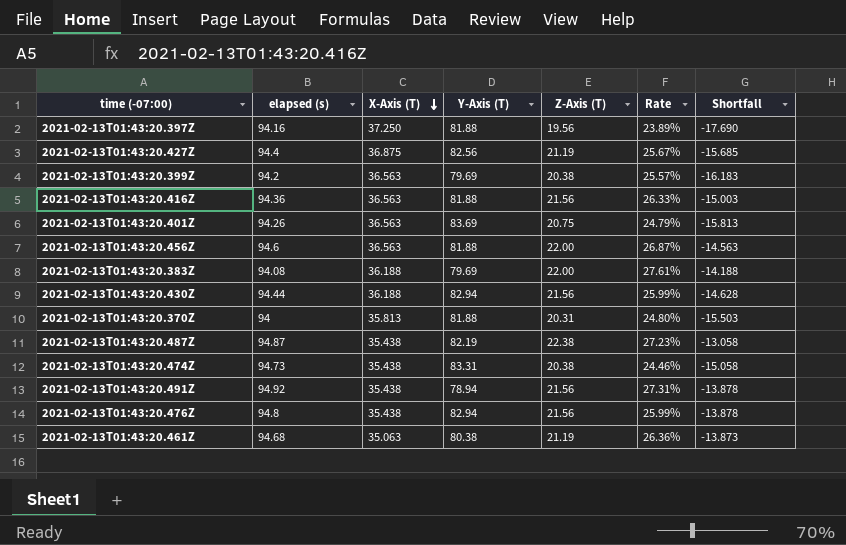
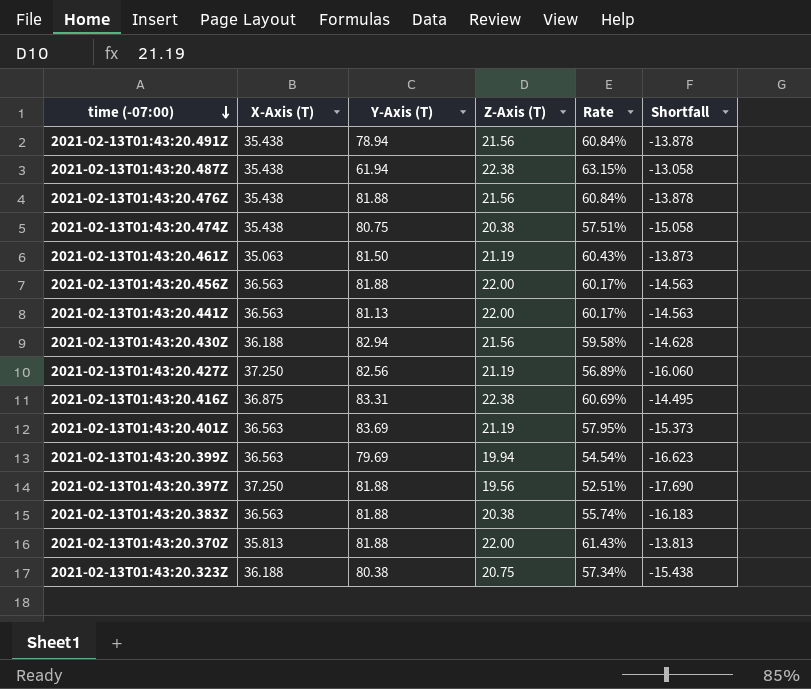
row order: X-Axis (T) descending -> time (-07:00) descending
column elapsed (s) | position: 2 -> none
column Rate | formula: [Z-Axis (T)] / [Y-Axis (T)] -> [Z-Axis (T)] / [X-Axis (T)]
2021-02-13T01:43:20.487Z | Y-Axis (T): 82.19 -> 61.94
2021-02-13T01:43:20.476Z | Y-Axis (T): 82.94 -> 81.88
2021-02-13T01:43:20.474Z | Y-Axis (T): 83.31 -> 80.75
2021-02-13T01:43:20.461Z | Y-Axis (T): 80.38 -> 81.50
row 2021-02-13T01:43:20.441Z: none -> 36.563 | 81.13 | 22.00 | 60.17% | -14.563
2021-02-13T01:43:20.427Z | X-Axis (T): 36.875 -> 37.250
2021-02-13T01:43:20.427Z | Shortfall: -15.685 -> -16.060
2021-02-13T01:43:20.416Z | X-Axis (T): 36.563 -> 36.875
2021-02-13T01:43:20.416Z | Y-Axis (T): 81.88 -> 83.31
2021-02-13T01:43:20.416Z | Z-Axis (T): 21.56 -> 22.38
2021-02-13T01:43:20.416Z | Shortfall: -15.003 -> -14.495
2021-02-13T01:43:20.401Z | Z-Axis (T): 20.75 -> 21.19
2021-02-13T01:43:20.401Z | Shortfall: -15.813 -> -15.373
2021-02-13T01:43:20.399Z | Z-Axis (T): 20.38 -> 19.94
2021-02-13T01:43:20.399Z | Shortfall: -16.183 -> -16.623
2021-02-13T01:43:20.383Z | X-Axis (T): 36.188 -> 36.563
2021-02-13T01:43:20.383Z | Y-Axis (T): 79.69 -> 81.88
2021-02-13T01:43:20.383Z | Z-Axis (T): 22.00 -> 20.38
2021-02-13T01:43:20.383Z | Shortfall: -14.188 -> -16.183
2021-02-13T01:43:20.370Z | Z-Axis (T): 20.31 -> 22.00
2021-02-13T01:43:20.370Z | Shortfall: -15.503 -> -13.813
row 2021-02-13T01:43:20.323Z: none -> 36.188 | 80.38 | 20.75 | 57.34% | -15.438

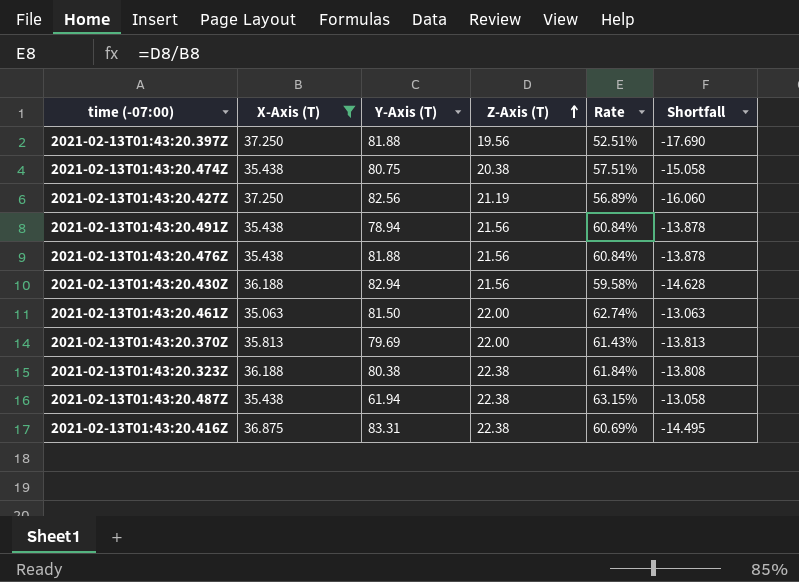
filter: none -> X-Axis (T) != 36.563
row order: time (-07:00) descending -> Z-Axis (T) ascending
2021-02-13T01:43:20.461Z | Z-Axis (T): 21.19 -> 22.00
2021-02-13T01:43:20.461Z | Rate: 60.43% -> 62.74%
2021-02-13T01:43:20.461Z | Shortfall: -13.873 -> -13.063
2021-02-13T01:43:20.370Z | Y-Axis (T): 81.88 -> 79.69
2021-02-13T01:43:20.323Z | Z-Axis (T): 20.75 -> 22.38
2021-02-13T01:43:20.323Z | Rate: 57.34% -> 61.84%
2021-02-13T01:43:20.323Z | Shortfall: -15.438 -> -13.808

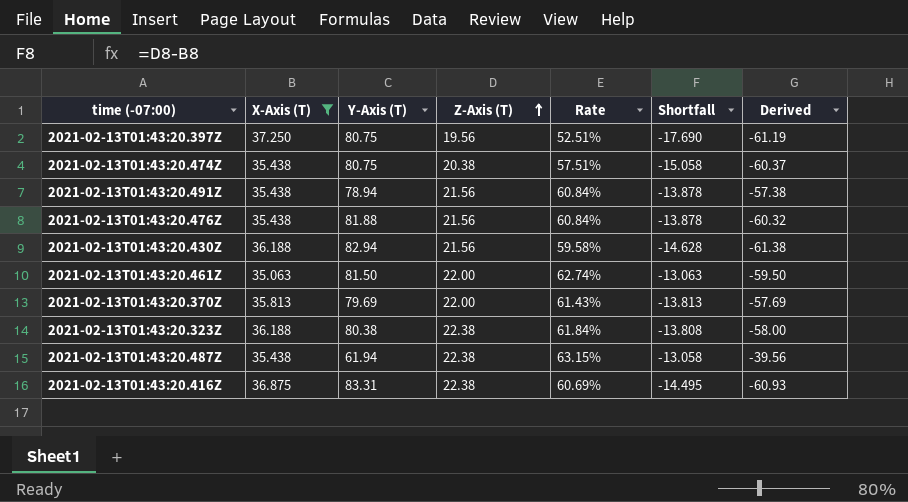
column Derived | formula: none -> [Z-Axis (T)] - [Y-Axis (T)]
row 2021-02-13T01:43:20.427Z: 37.250 | 82.56 | 21.19 | 56.89% | -16.060 -> none
2021-02-13T01:43:20.397Z | Y-Axis (T): 81.88 -> 80.75

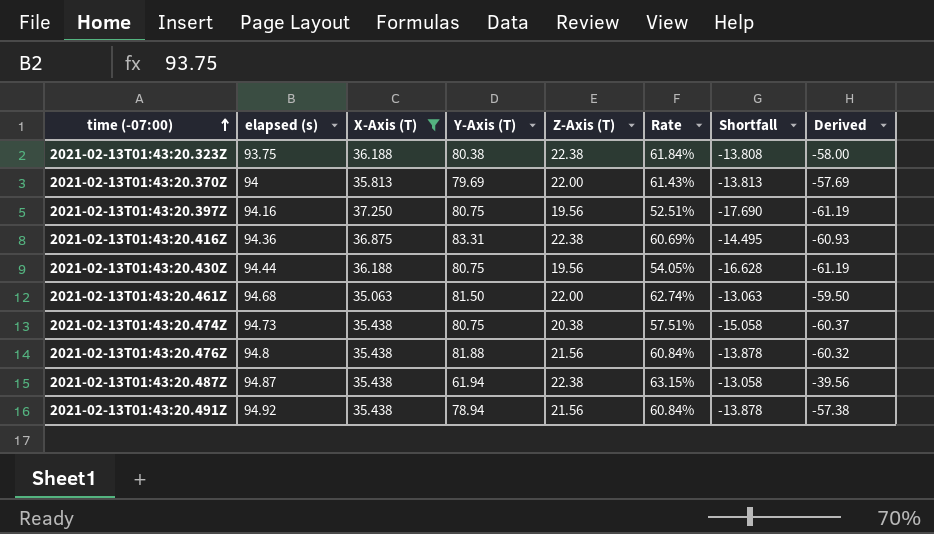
row order: Z-Axis (T) ascending -> time (-07:00) ascending
column elapsed (s) | position: none -> 2
2021-02-13T01:43:20.430Z | Y-Axis (T): 82.94 -> 80.75
2021-02-13T01:43:20.430Z | Z-Axis (T): 21.56 -> 19.56
2021-02-13T01:43:20.430Z | Rate: 59.58% -> 54.05%
2021-02-13T01:43:20.430Z | Shortfall: -14.628 -> -16.628
2021-02-13T01:43:20.430Z | Derived: -61.38 -> -61.19

